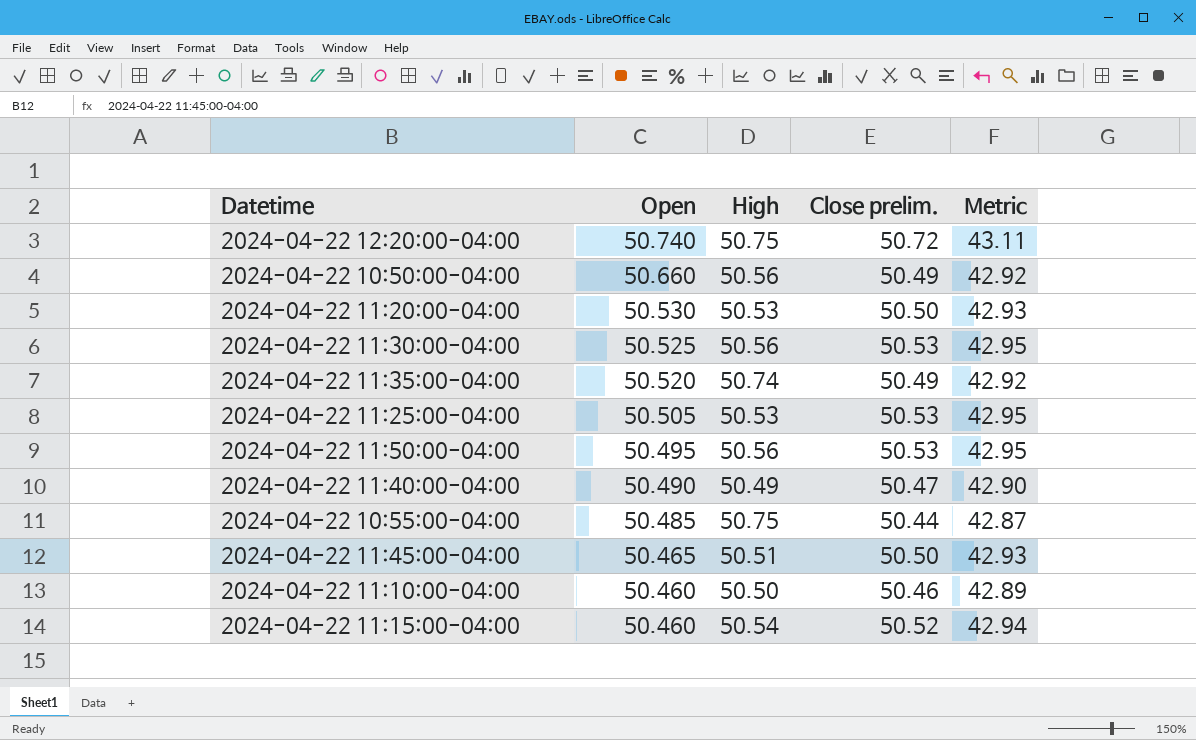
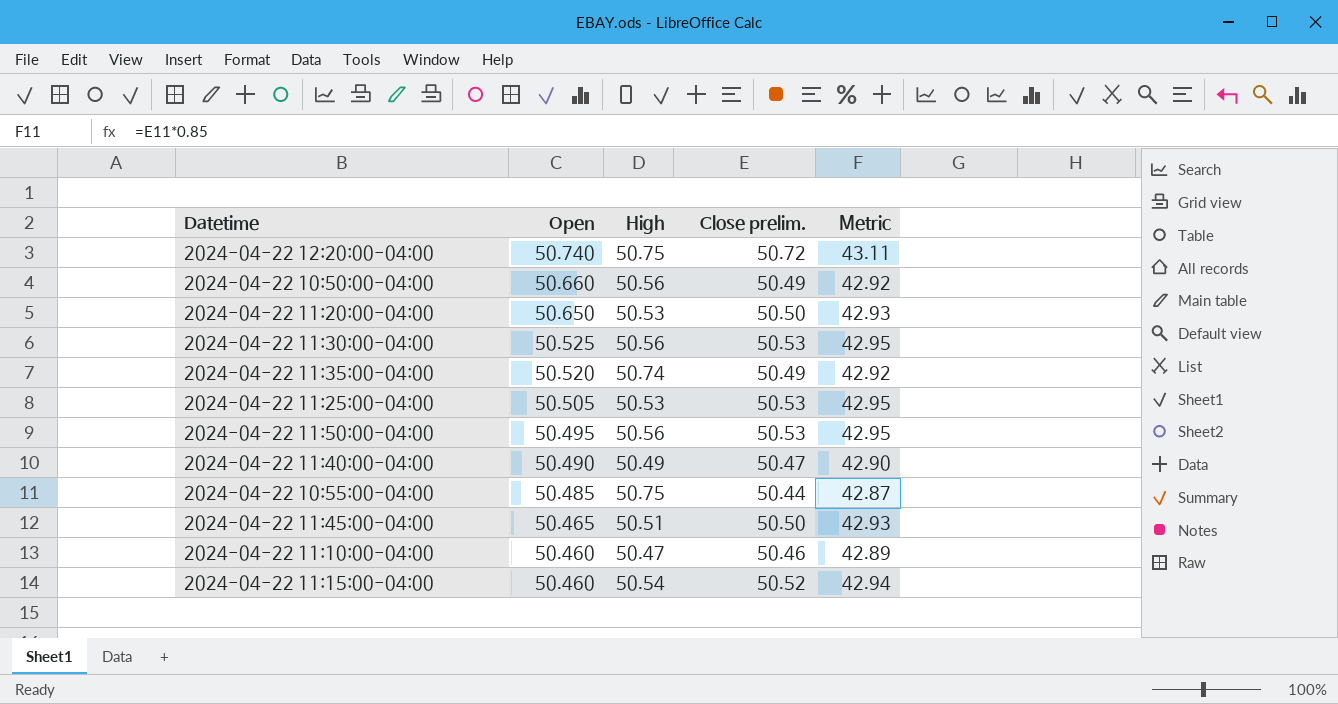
2024-04-22 11:20:00-04:00 | Open: 50.530 -> 50.650
2024-04-22 11:10:00-04:00 | High: 50.50 -> 50.47

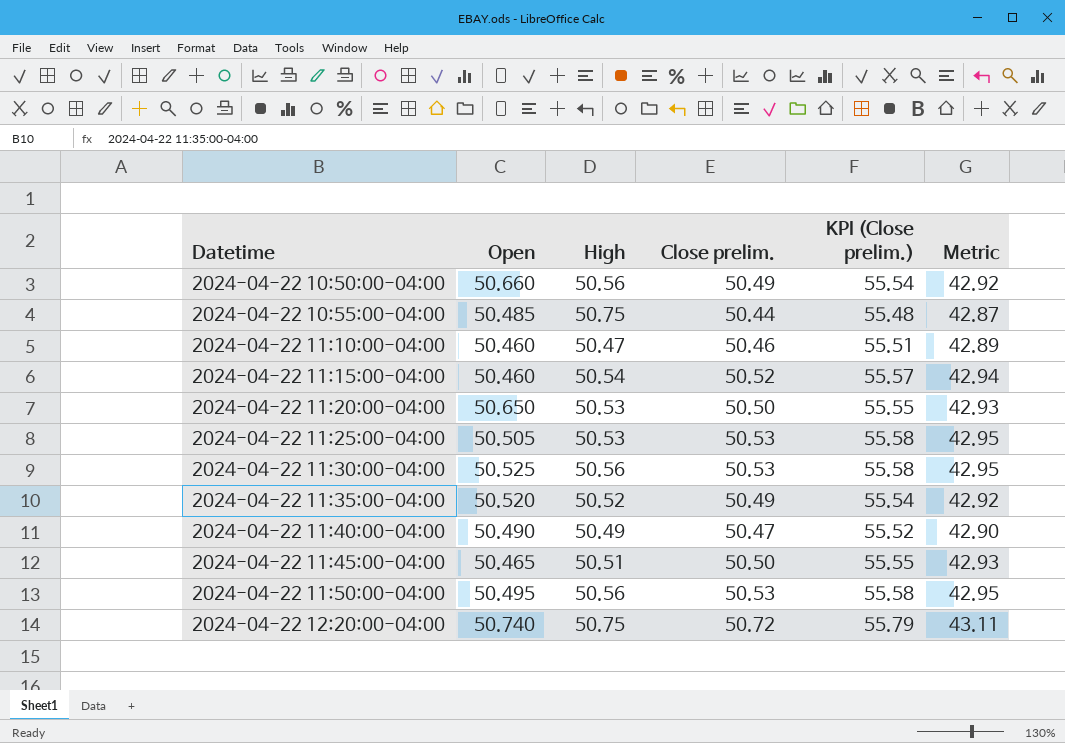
row order: Open descending -> Datetime ascending
column KPI (Close prelim.) | formula: none -> [Close prelim.] * 1.1
2024-04-22 11:35:00-04:00 | High: 50.74 -> 50.52

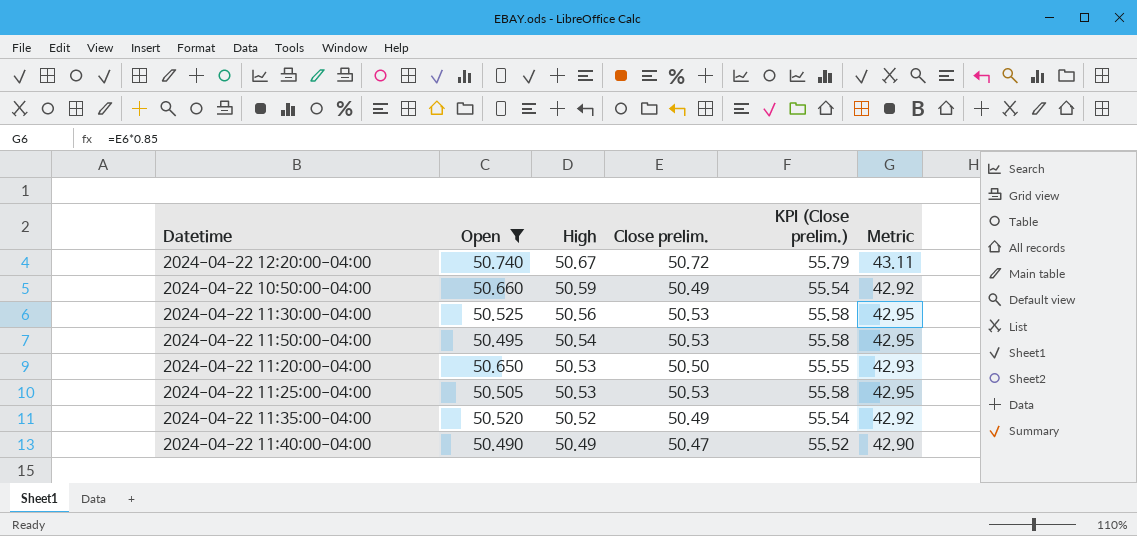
filter: none -> Open >= 50.490
row order: Datetime ascending -> High descending
2024-04-22 12:20:00-04:00 | High: 50.75 -> 50.67
2024-04-22 10:50:00-04:00 | High: 50.56 -> 50.59
2024-04-22 11:50:00-04:00 | High: 50.56 -> 50.54

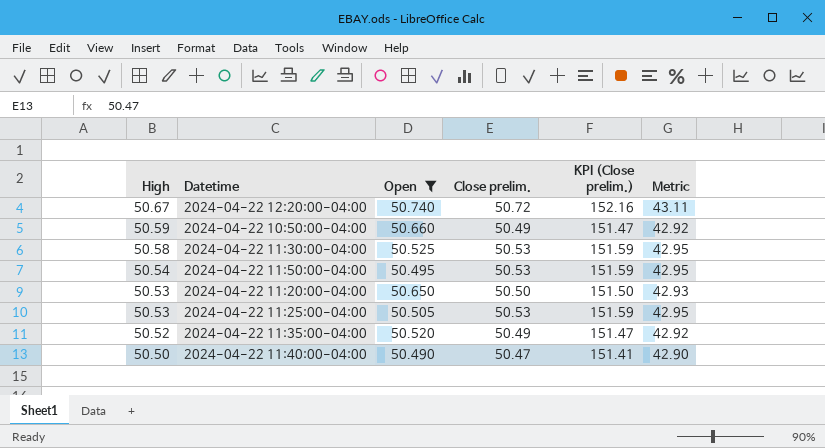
column High | position: 3 -> 1
column KPI (Close prelim.) | formula: [Close prelim.] * 1.1 -> [Close prelim.] * 3
2024-04-22 11:30:00-04:00 | High: 50.56 -> 50.58
2024-04-22 11:40:00-04:00 | High: 50.49 -> 50.50

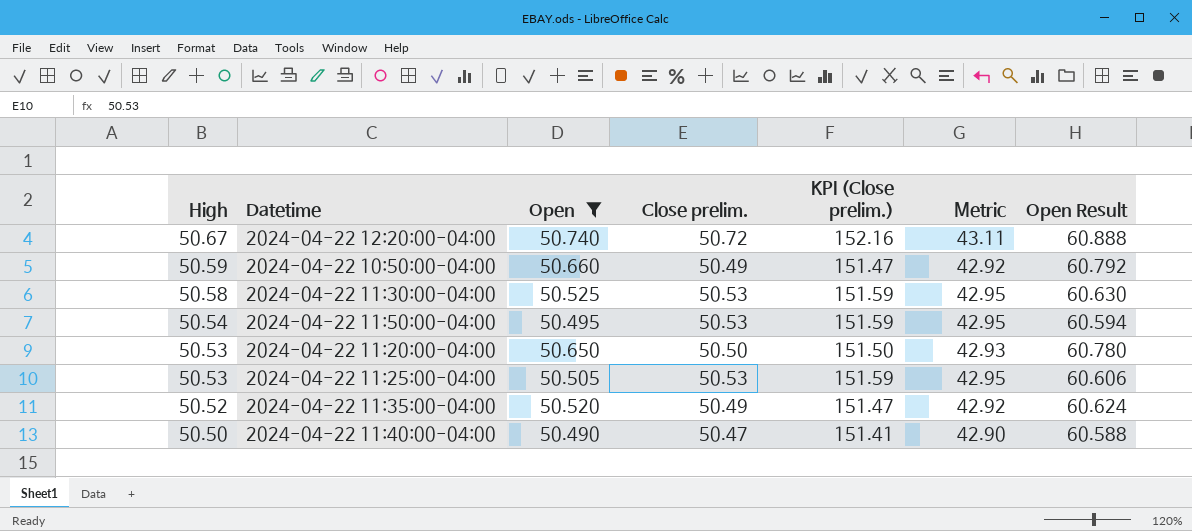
column Open Result | formula: none -> [Open] * 1.2

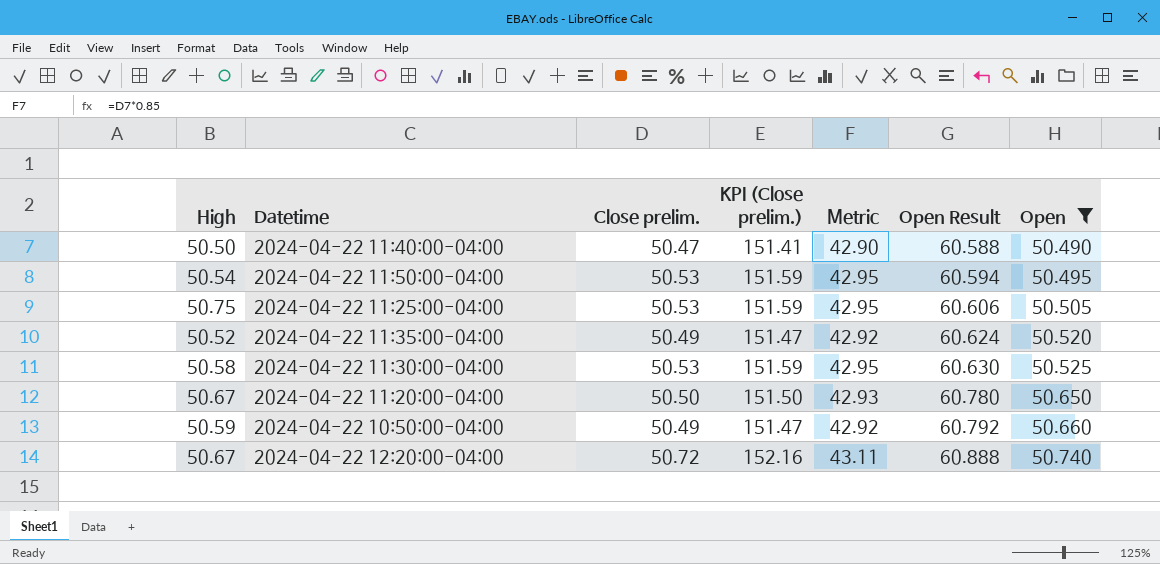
row order: High descending -> Open Result ascending
column Open | position: 3 -> 7
2024-04-22 11:25:00-04:00 | High: 50.53 -> 50.75
2024-04-22 11:20:00-04:00 | High: 50.53 -> 50.67

